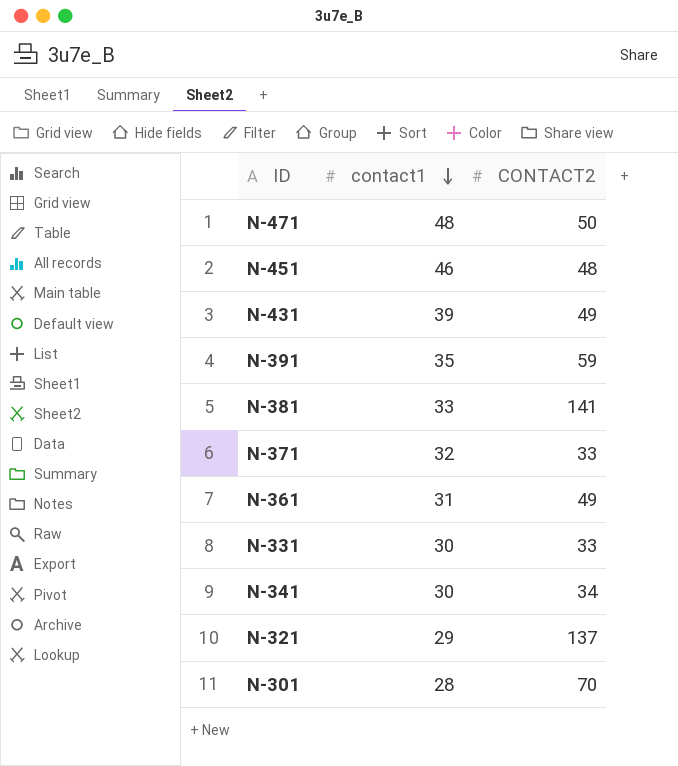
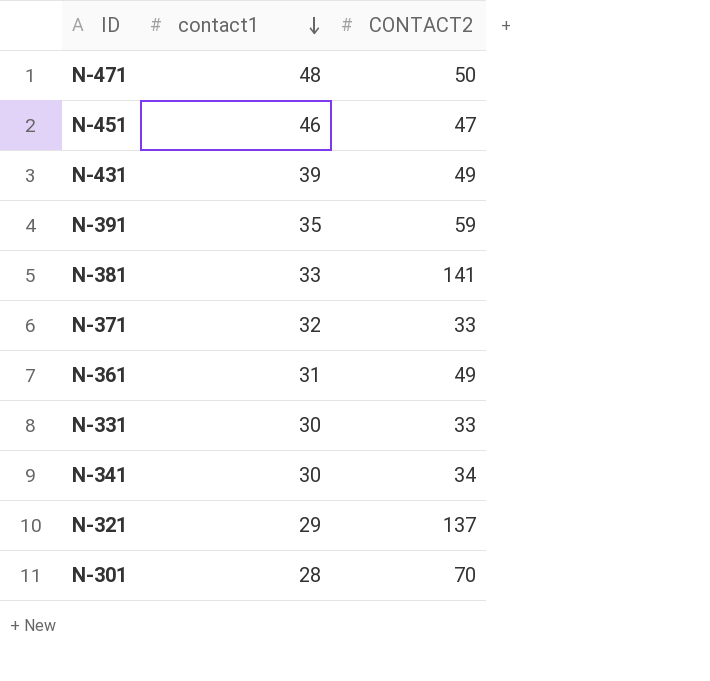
N-451 | CONTACT2: 48 -> 47

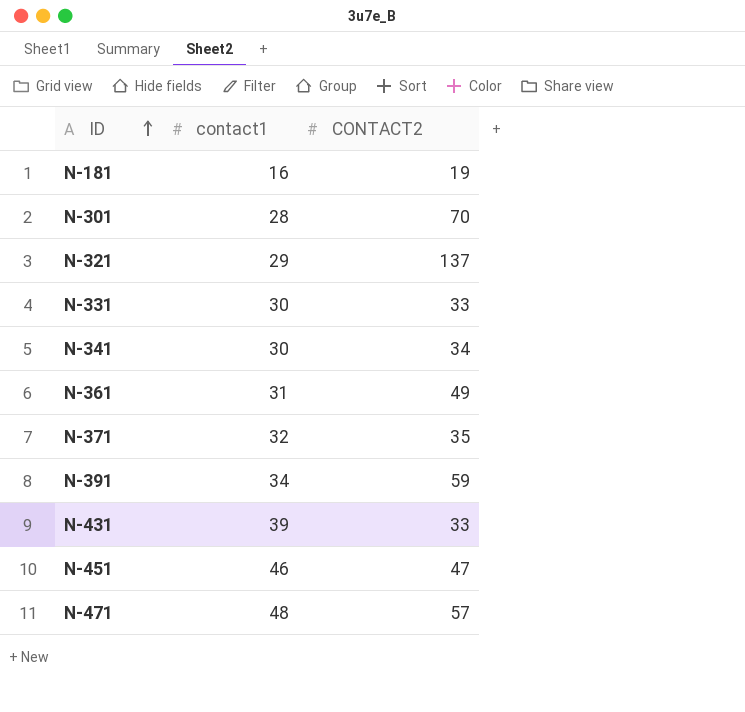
row order: contact1 descending -> ID ascending
row N-381: 33 | 141 -> none
row N-181: none -> 16 | 19
N-371 | CONTACT2: 33 -> 35
N-391 | contact1: 35 -> 34
N-431 | CONTACT2: 49 -> 33
N-471 | CONTACT2: 50 -> 57

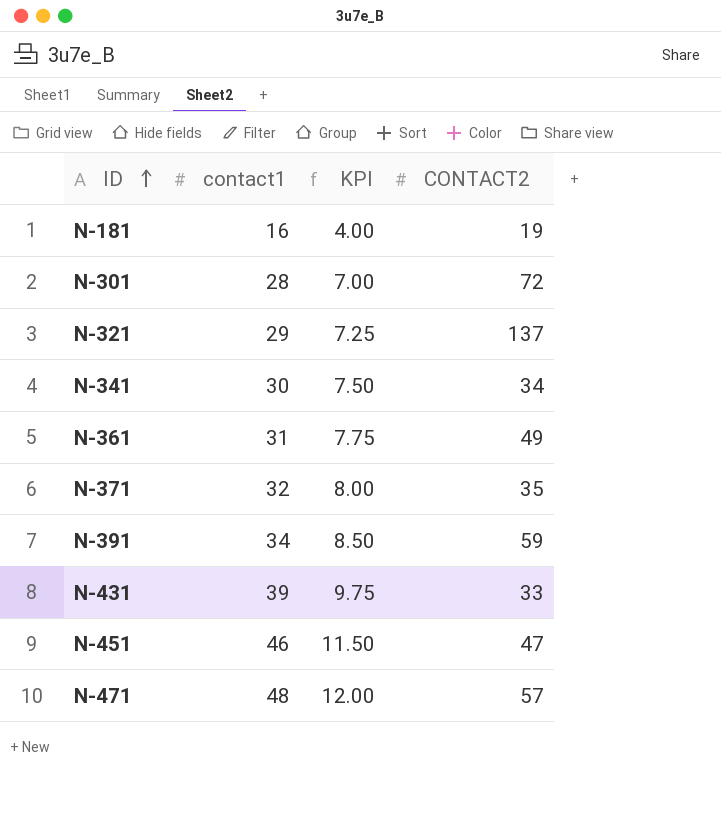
column KPI | formula: none -> [contact1] * 0.25
row N-331: 30 | 33 -> none
N-301 | CONTACT2: 70 -> 72

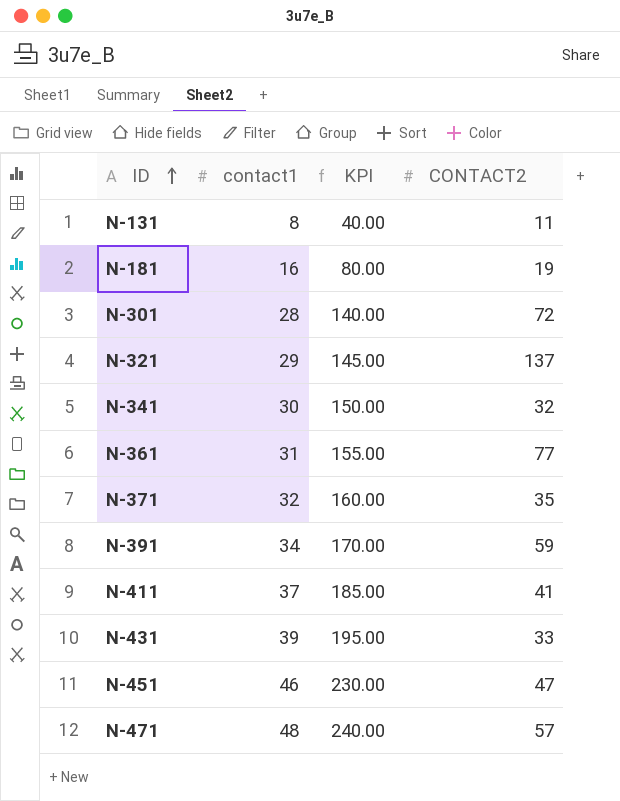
column KPI | formula: [contact1] * 0.25 -> [contact1] * 5
row N-131: none -> 8 | 40.00 | 11
N-341 | CONTACT2: 34 -> 32
N-361 | CONTACT2: 49 -> 77
row N-411: none -> 37 | 185.00 | 41

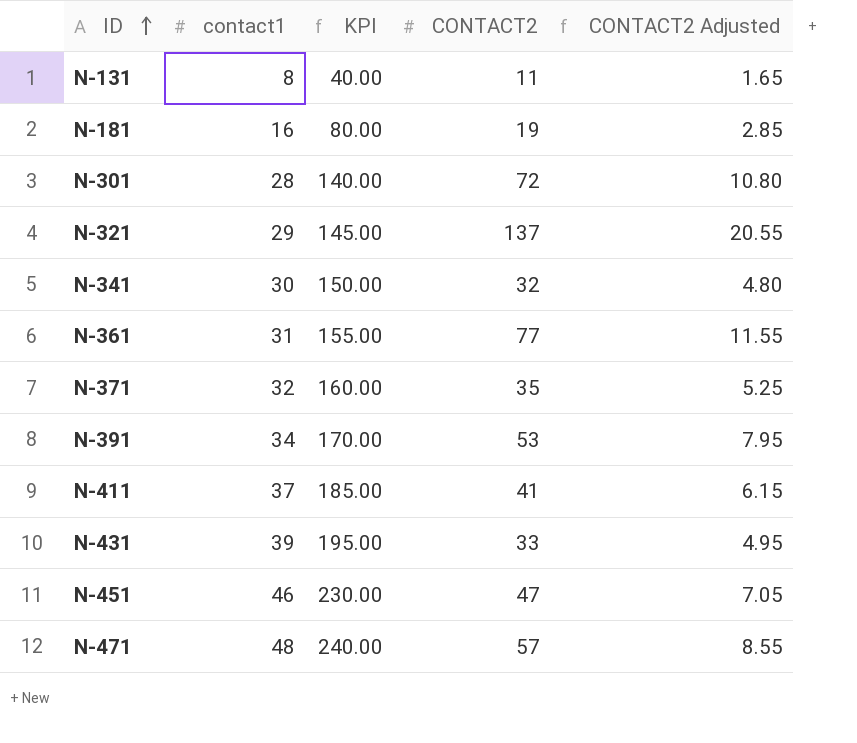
column CONTACT2 Adjusted | formula: none -> [CONTACT2] * 0.15
N-391 | CONTACT2: 59 -> 53

